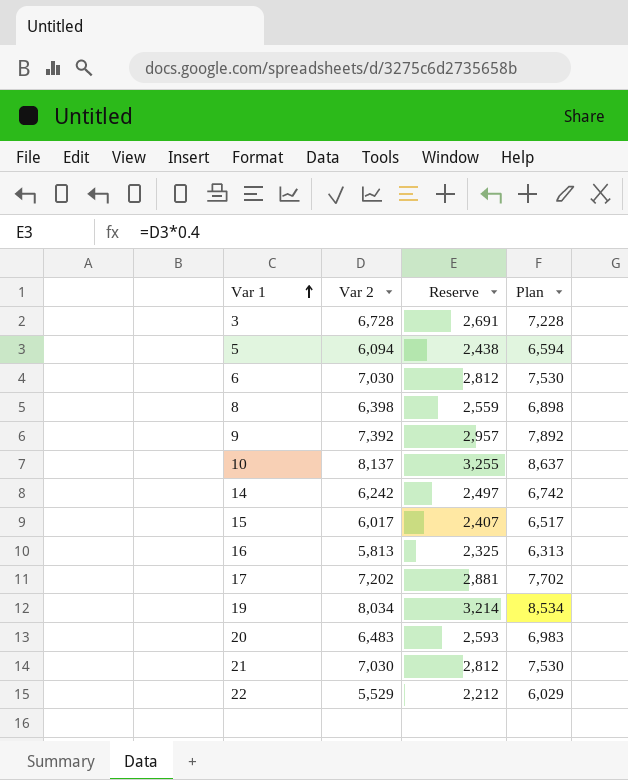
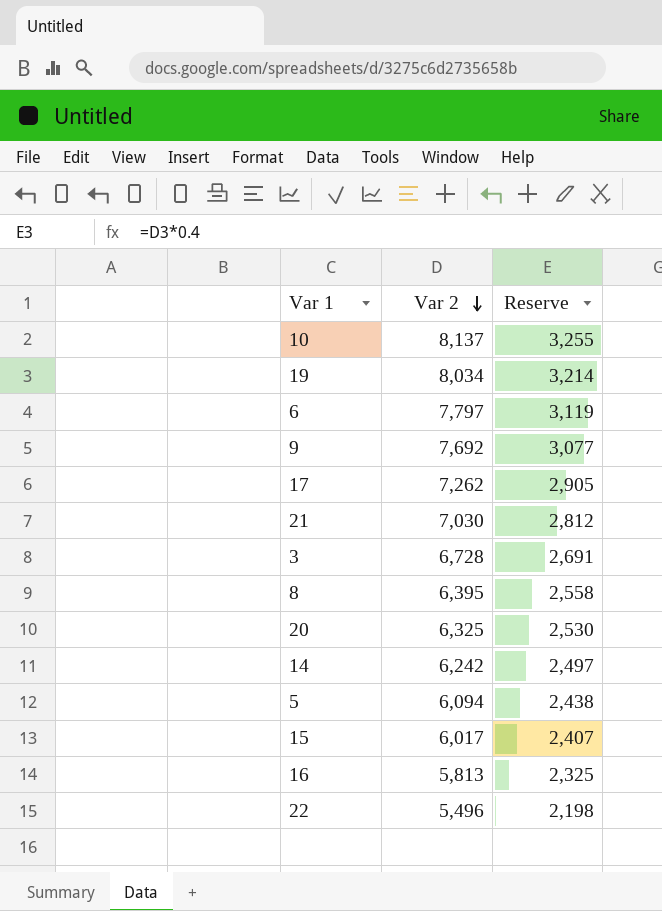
row order: Var 1 ascending -> Var 2 descending
column Plan | formula: [Var 2] + 500 -> none
6 | Var 2: 7,030 -> 7,797
6 | Reserve: 2,812 -> 3,119
9 | Var 2: 7,392 -> 7,692
9 | Reserve: 2,957 -> 3,077
17 | Var 2: 7,202 -> 7,262
17 | Reserve: 2,881 -> 2,905
8 | Var 2: 6,398 -> 6,395
8 | Reserve: 2,559 -> 2,558
20 | Var 2: 6,483 -> 6,325
20 | Reserve: 2,593 -> 2,530
22 | Var 2: 5,529 -> 5,496
22 | Reserve: 2,212 -> 2,198

